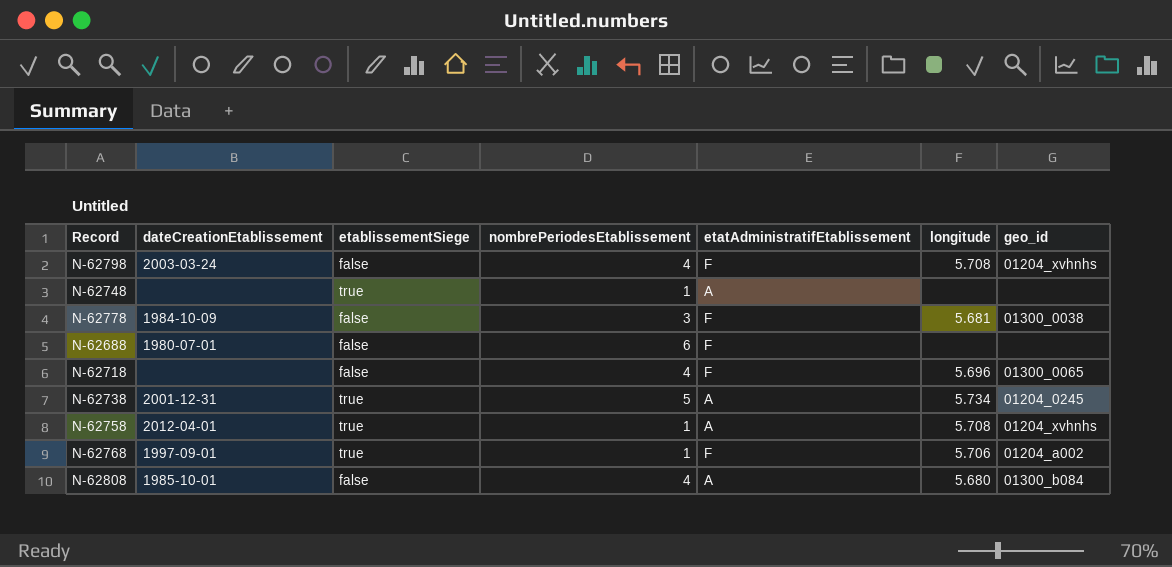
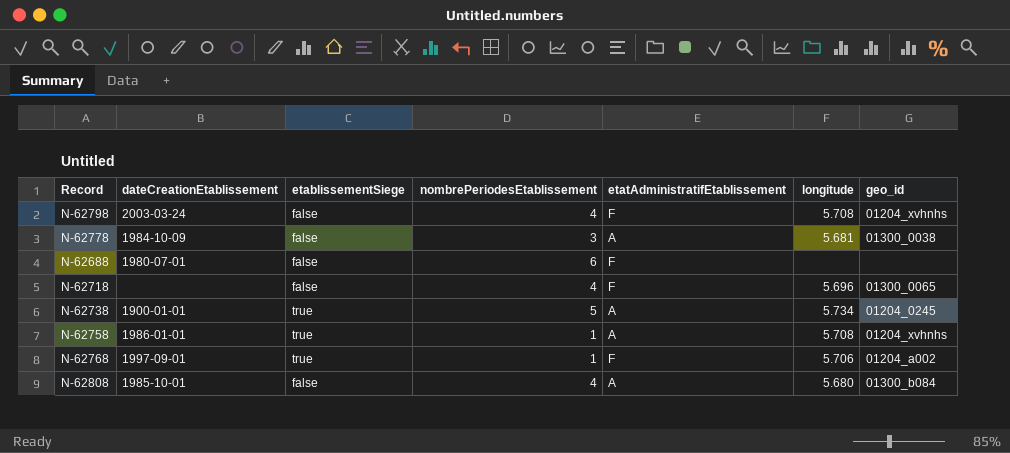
row N-62748: none | true | 1 | A | none | none -> none
N-62778 | etatAdministratifEtablissement: F -> A
N-62738 | dateCreationEtablissement: 2001-12-31 -> 1900-01-01
N-62758 | dateCreationEtablissement: 2012-04-01 -> 1986-01-01

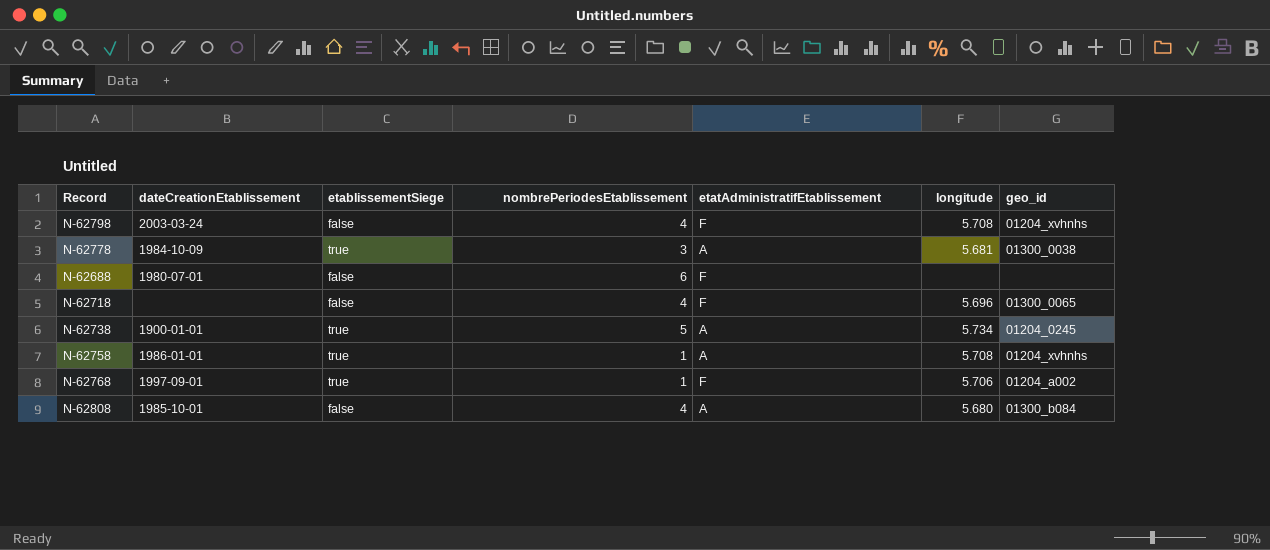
N-62778 | etablissementSiege: false -> true

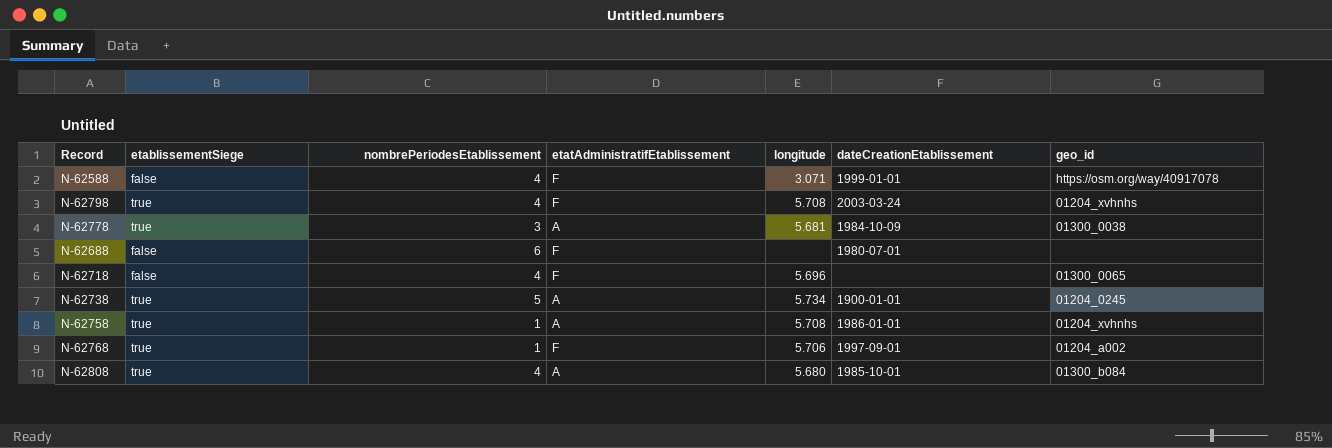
column dateCreationEtablissement | position: 2 -> 6
row N-62588: none -> false | 4 | F | 3.071 | 1999-01-01 | https://osm.org/way/40917078
N-62798 | etablissementSiege: false -> true
N-62808 | etablissementSiege: false -> true

